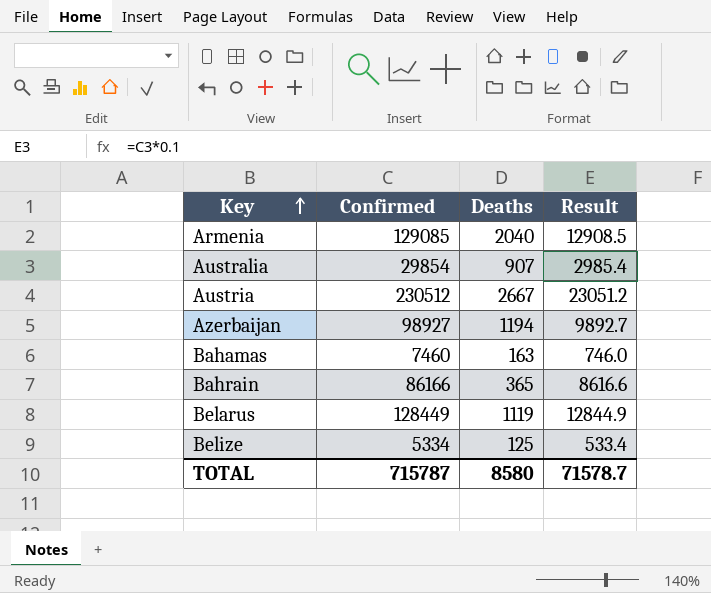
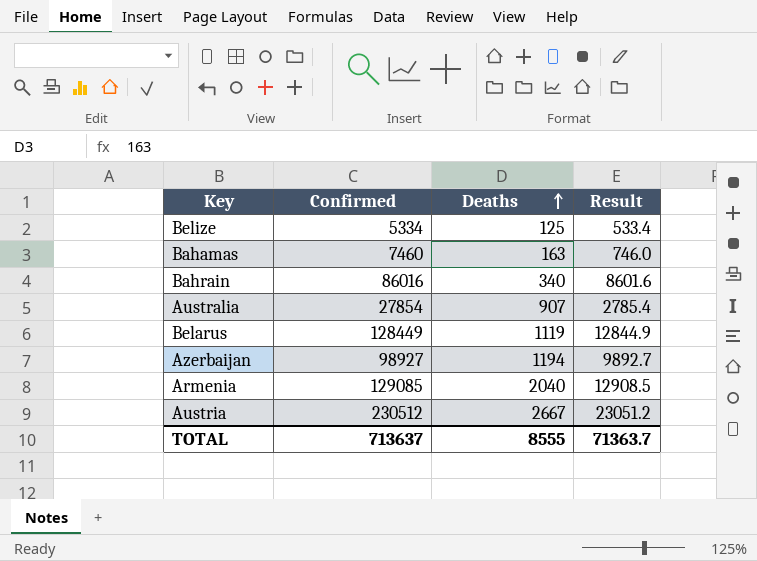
row order: Key ascending -> Deaths ascending
Bahrain | Confirmed: 86166 -> 86016
Bahrain | Deaths: 365 -> 340
Bahrain | Result: 8616.6 -> 8601.6
Australia | Confirmed: 29854 -> 27854
Australia | Result: 2985.4 -> 2785.4
TOTAL | Confirmed: 715787 -> 713637
TOTAL | Deaths: 8580 -> 8555
TOTAL | Result: 71578.7 -> 71363.7

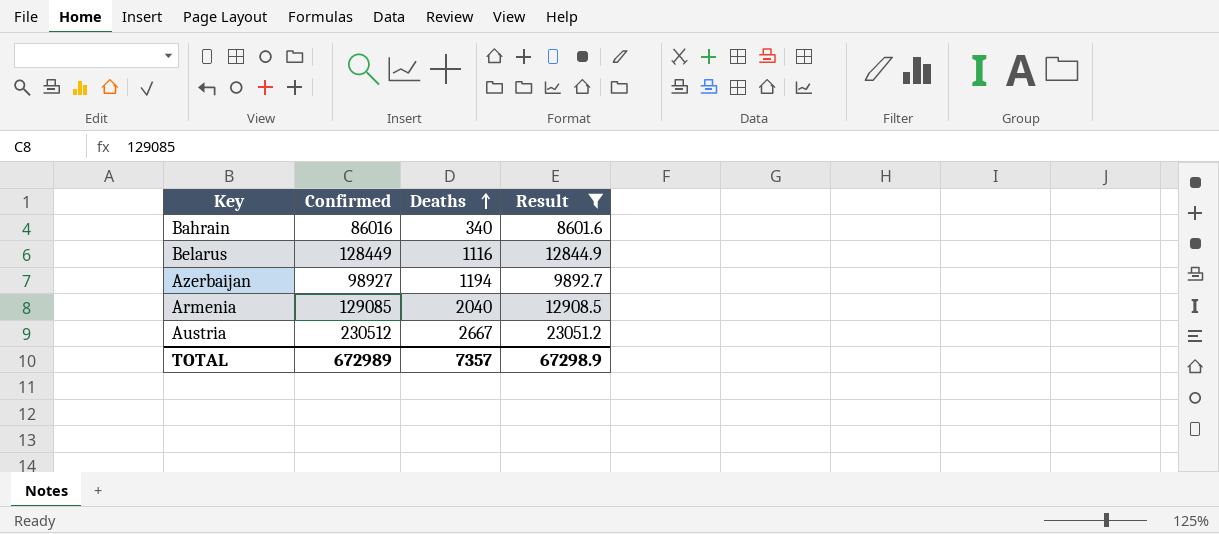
filter: none -> Result >= 8601.6
Belarus | Deaths: 1119 -> 1116
TOTAL | Confirmed: 713637 -> 672989
TOTAL | Deaths: 8555 -> 7357
TOTAL | Result: 71363.7 -> 67298.9

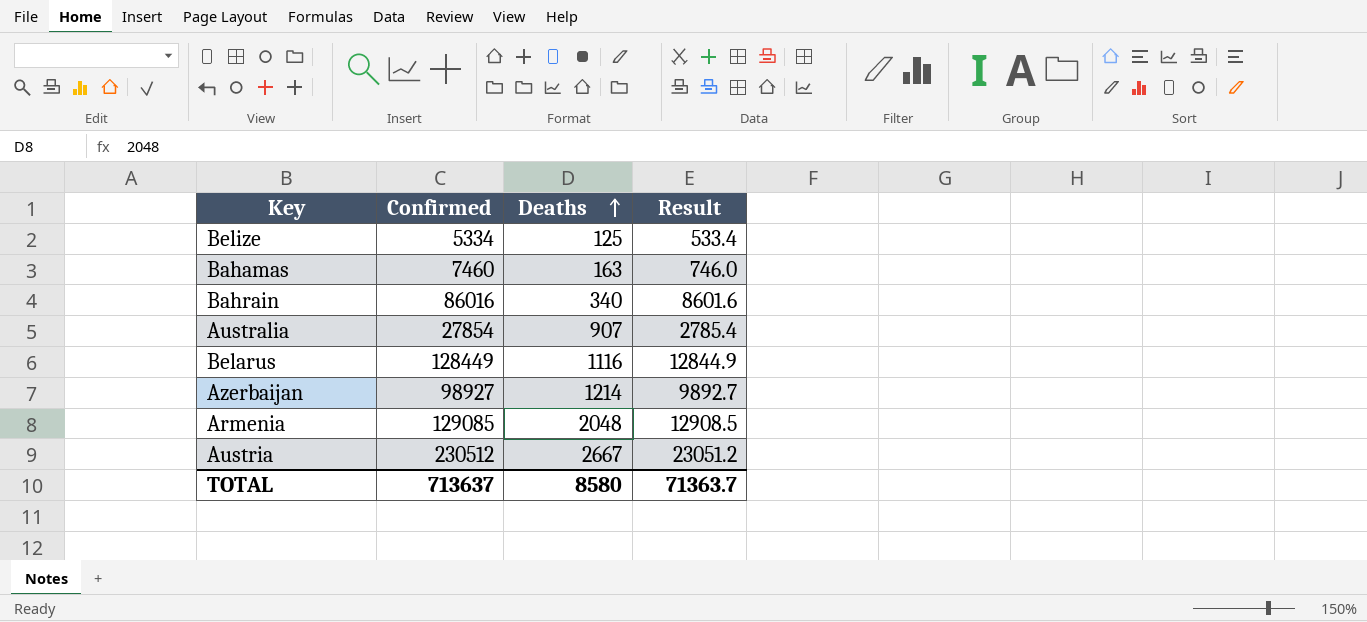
filter: Result >= 8601.6 -> none
Azerbaijan | Deaths: 1194 -> 1214
Armenia | Deaths: 2040 -> 2048
TOTAL | Confirmed: 672989 -> 713637
TOTAL | Deaths: 7357 -> 8580
TOTAL | Result: 67298.9 -> 71363.7

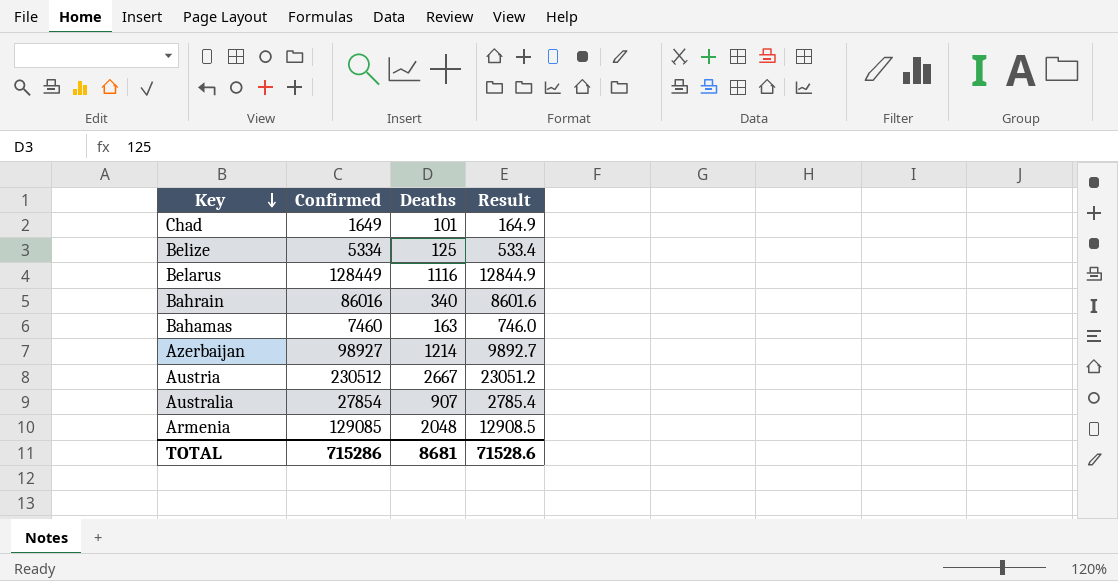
row order: Deaths ascending -> Key descending
row Chad: none -> 1649 | 101 | 164.9
TOTAL | Confirmed: 713637 -> 715286
TOTAL | Deaths: 8580 -> 8681
TOTAL | Result: 71363.7 -> 71528.6

